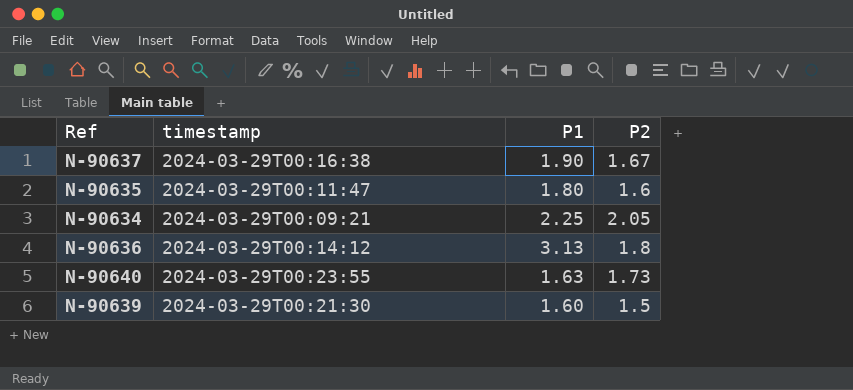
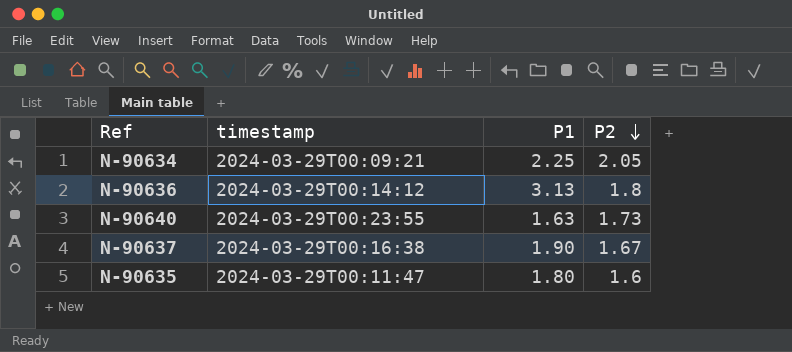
row order: none -> P2 descending
row N-90639: 2024-03-29T00:21:30 | 1.60 | 1.5 -> none

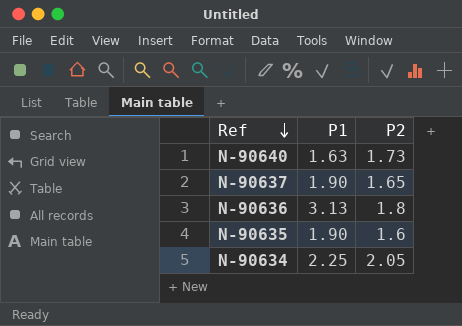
row order: P2 descending -> Ref descending
column timestamp | position: 2 -> none
N-90637 | P2: 1.67 -> 1.65
N-90635 | P1: 1.80 -> 1.90

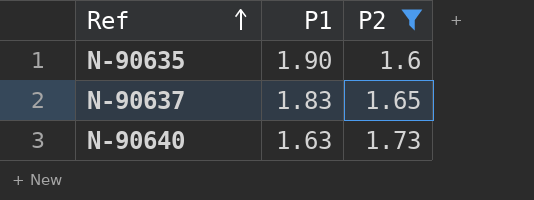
filter: none -> P2 <= 1.73
row order: Ref descending -> Ref ascending
N-90637 | P1: 1.90 -> 1.83

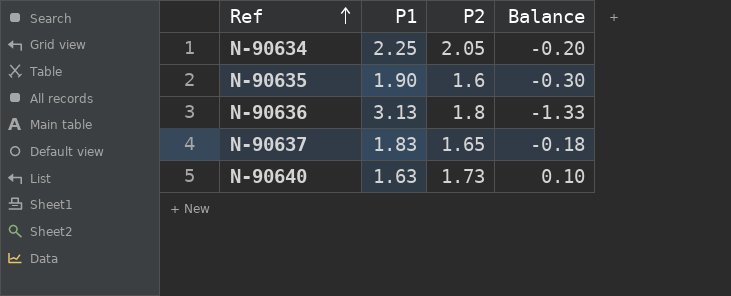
filter: P2 <= 1.73 -> none
column Balance | formula: none -> [P2] - [P1]

